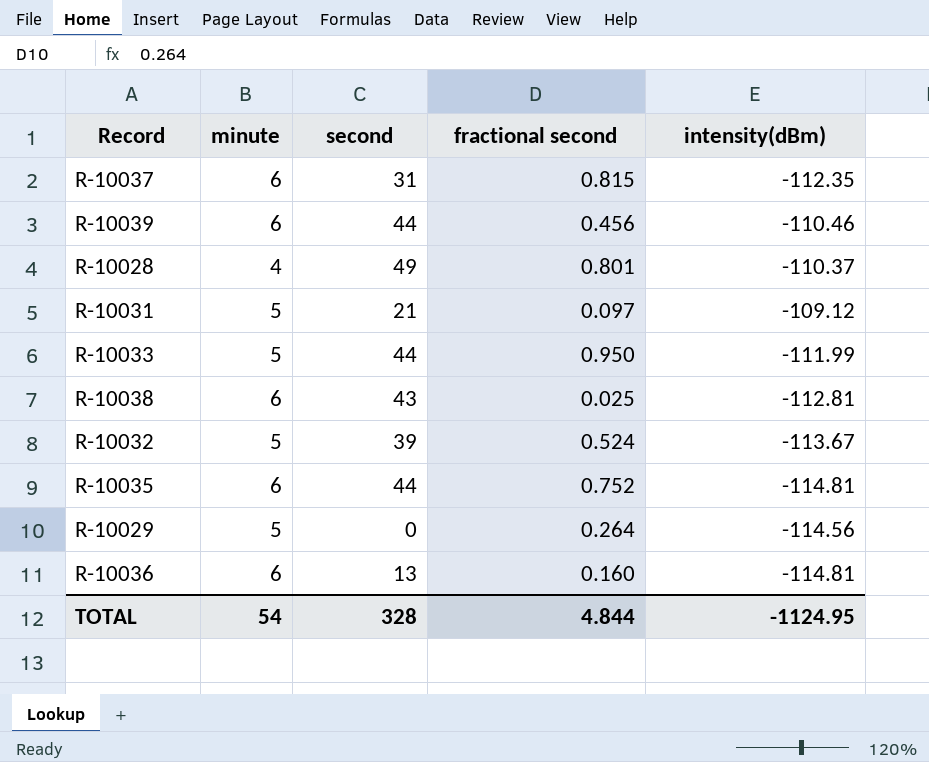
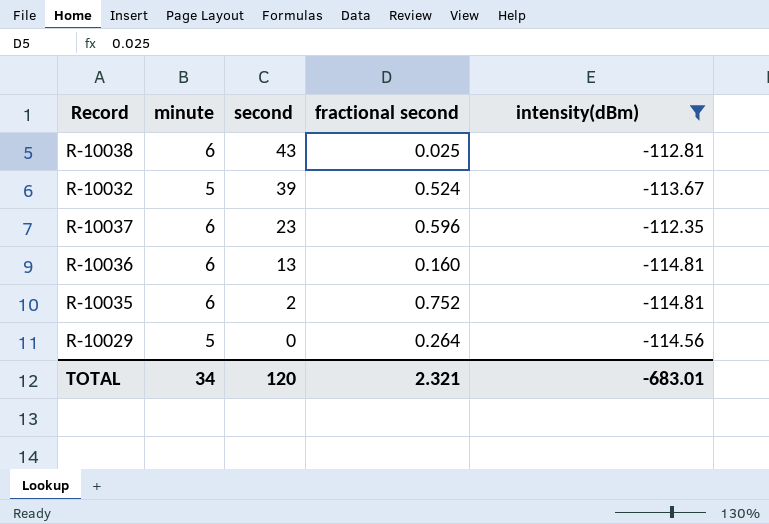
filter: none -> intensity(dBm) <= -112.35
row order: none -> second descending
R-10037 | second: 31 -> 23
R-10037 | fractional second: 0.815 -> 0.596
R-10035 | second: 44 -> 2
TOTAL | minute: 54 -> 34
TOTAL | second: 328 -> 120
TOTAL | fractional second: 4.844 -> 2.321
TOTAL | intensity(dBm): -1124.95 -> -683.01

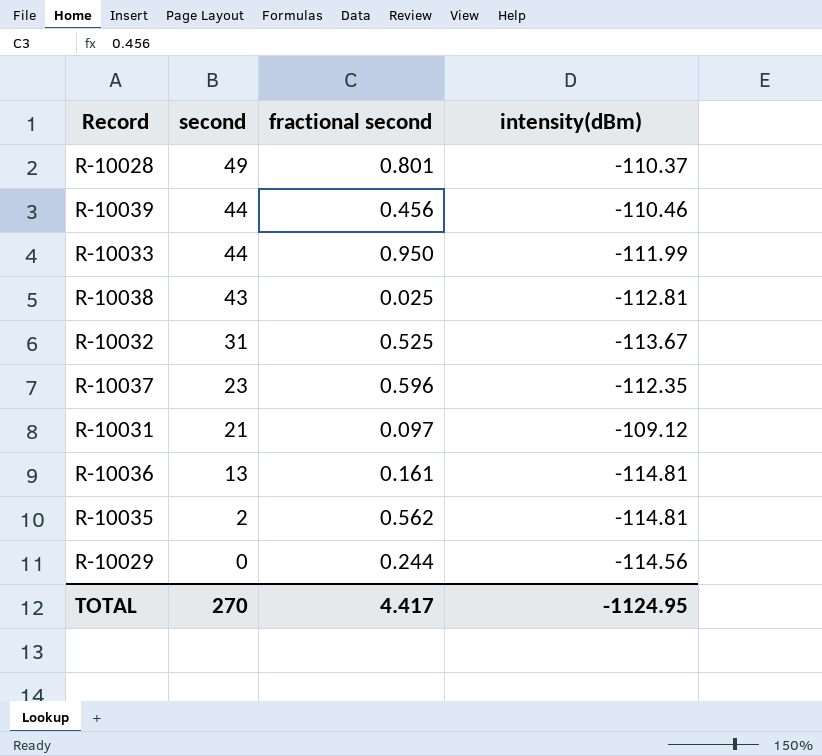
filter: intensity(dBm) <= -112.35 -> none
column minute | position: 2 -> none
R-10032 | second: 39 -> 31
R-10032 | fractional second: 0.524 -> 0.525
R-10036 | fractional second: 0.160 -> 0.161
R-10035 | fractional second: 0.752 -> 0.562
R-10029 | fractional second: 0.264 -> 0.244
TOTAL | second: 120 -> 270
TOTAL | fractional second: 2.321 -> 4.417
TOTAL | intensity(dBm): -683.01 -> -1124.95

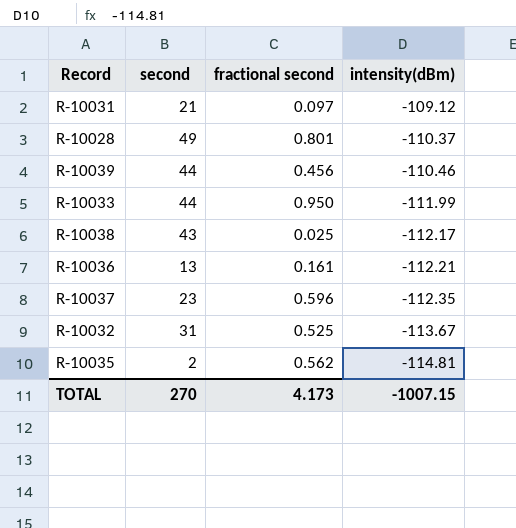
row order: second descending -> intensity(dBm) descending
row R-10029: 0 | 0.244 | -114.56 -> none
R-10038 | intensity(dBm): -112.81 -> -112.17
R-10036 | intensity(dBm): -114.81 -> -112.21
TOTAL | fractional second: 4.417 -> 4.173
TOTAL | intensity(dBm): -1124.95 -> -1007.15

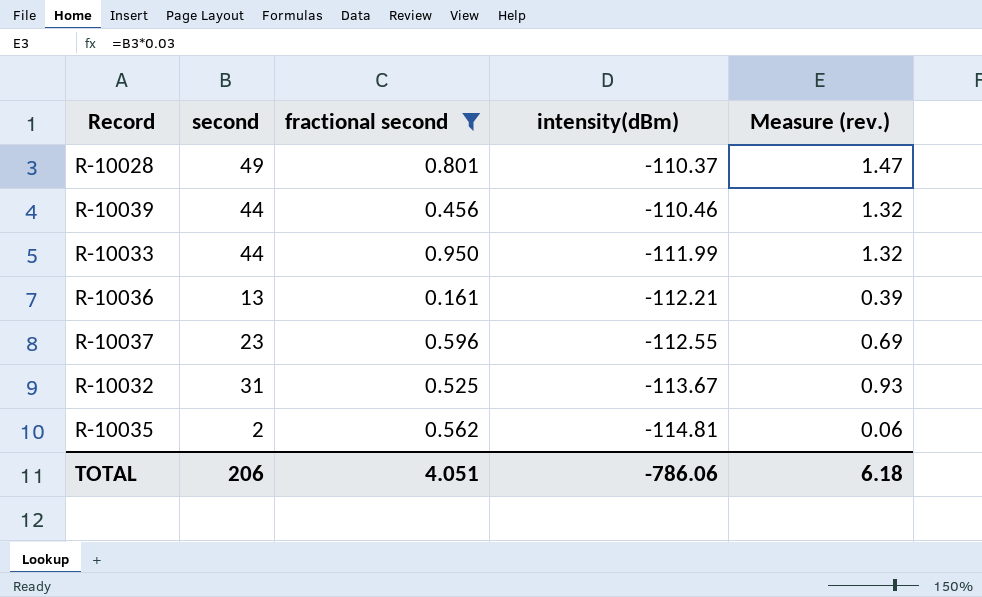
filter: none -> fractional second >= 0.161
column Measure (rev.) | formula: none -> [second] * 0.03
R-10037 | intensity(dBm): -112.35 -> -112.55
TOTAL | second: 270 -> 206
TOTAL | fractional second: 4.173 -> 4.051
TOTAL | intensity(dBm): -1007.15 -> -786.06

